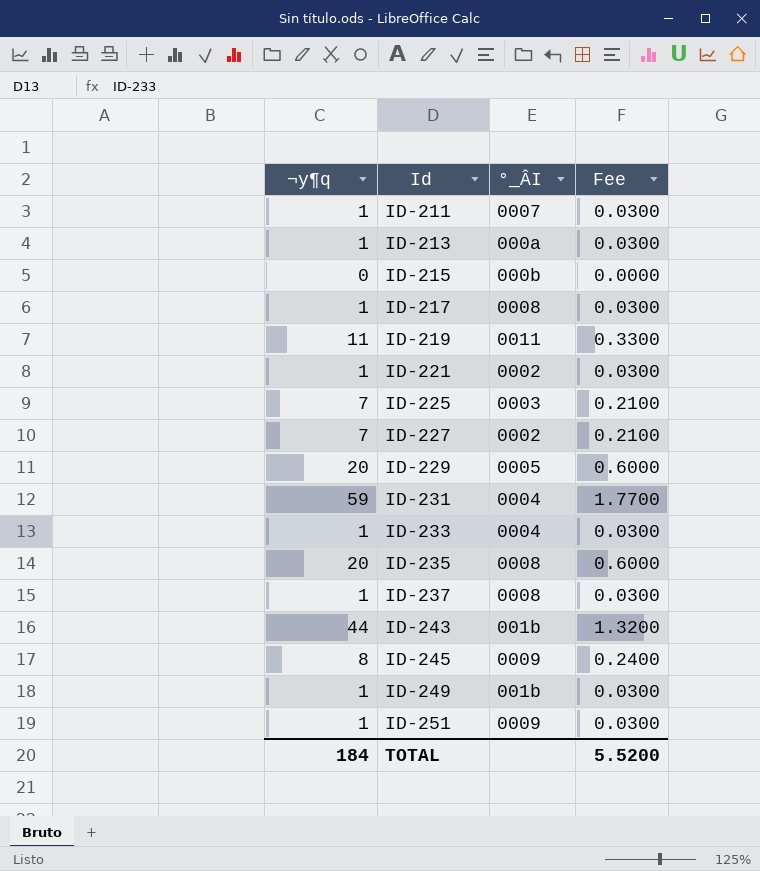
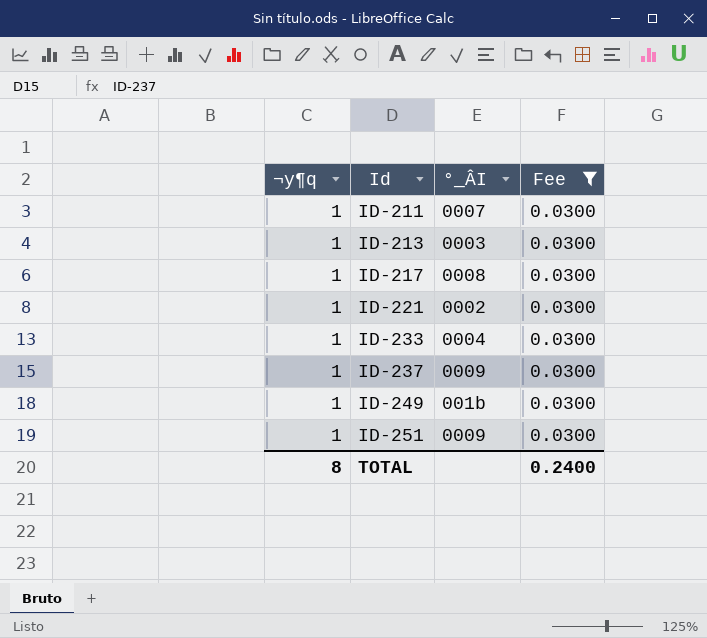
filter: none -> Fee = 0.0300
ID-213 | °_ÂI: 000a -> 0003
ID-237 | °_ÂI: 0008 -> 0009
TOTAL | ¬y¶q: 184 -> 8
TOTAL | Fee: 5.5200 -> 0.2400

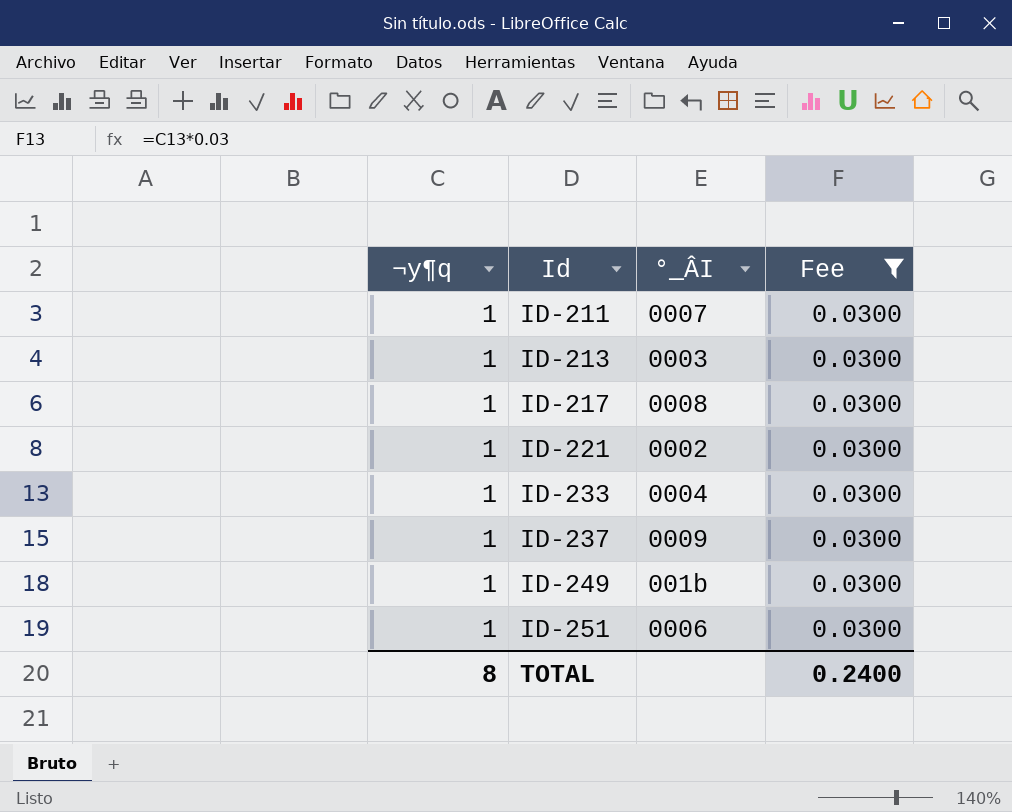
ID-251 | °_ÂI: 0009 -> 0006

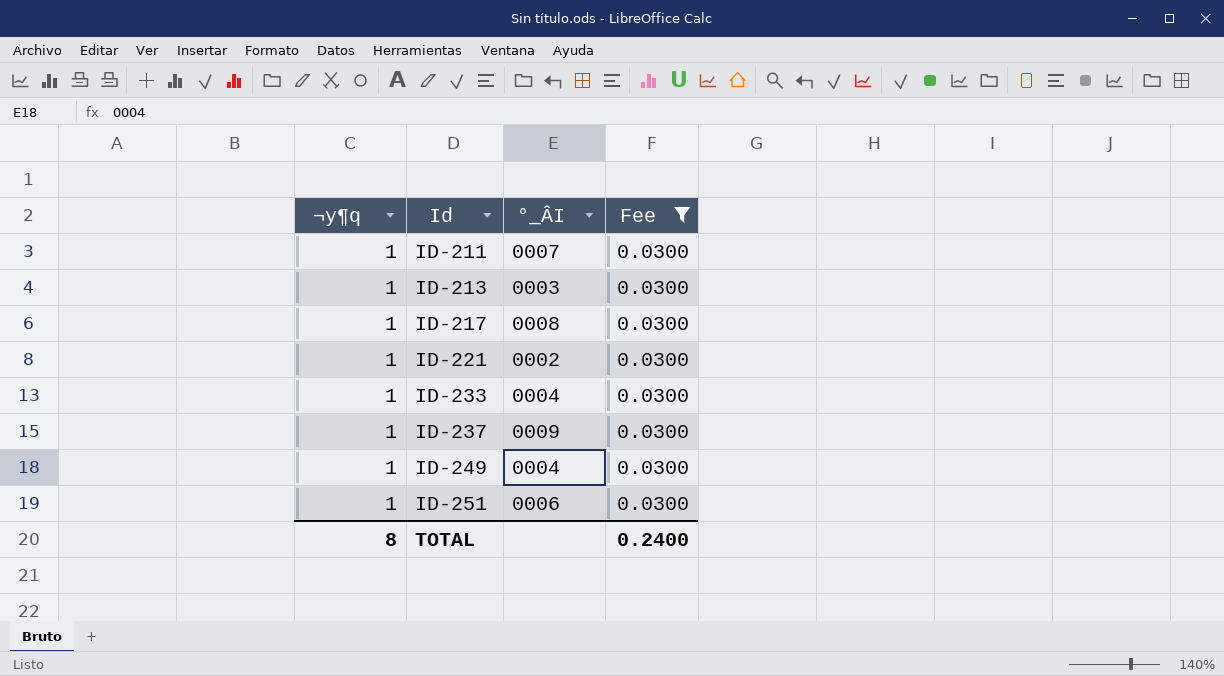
ID-249 | °_ÂI: 001b -> 0004

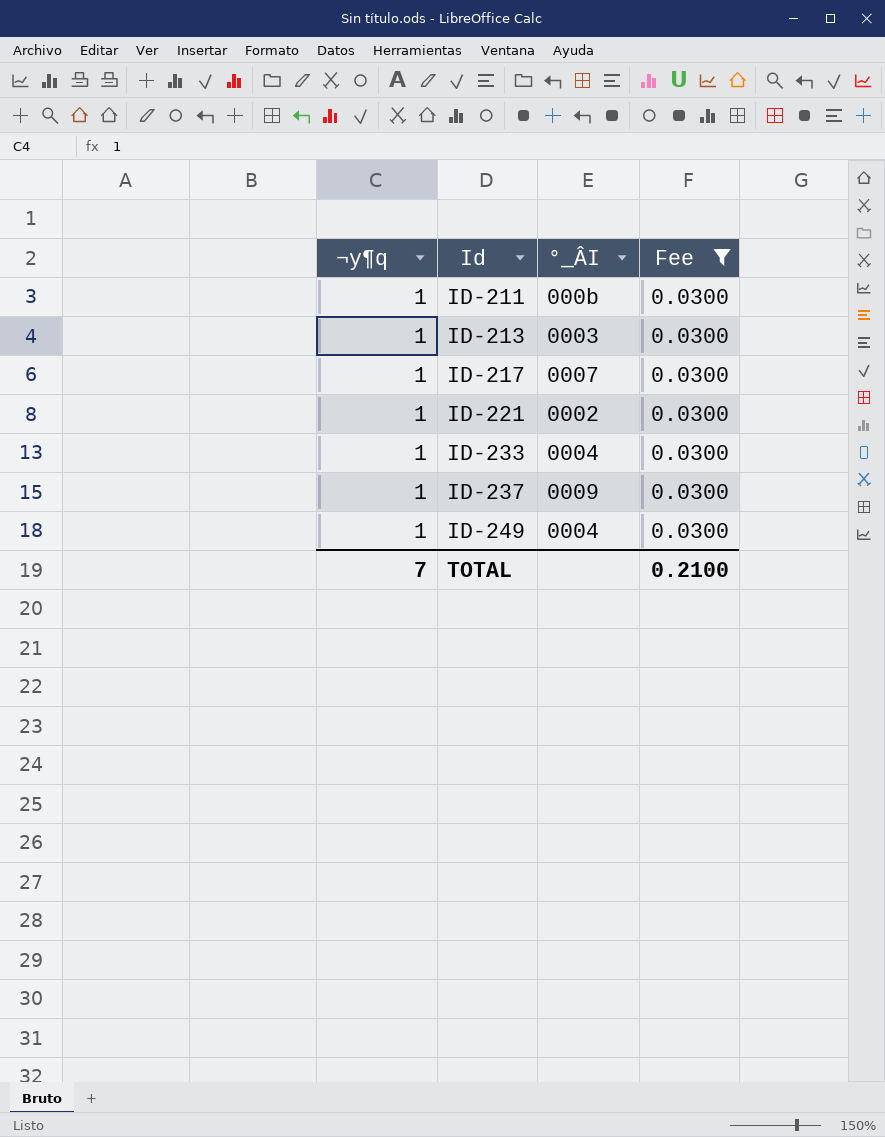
row ID-251: 1 | 0006 | 0.0300 -> none
ID-211 | °_ÂI: 0007 -> 000b
ID-217 | °_ÂI: 0008 -> 0007
TOTAL | ¬y¶q: 8 -> 7
TOTAL | Fee: 0.2400 -> 0.2100

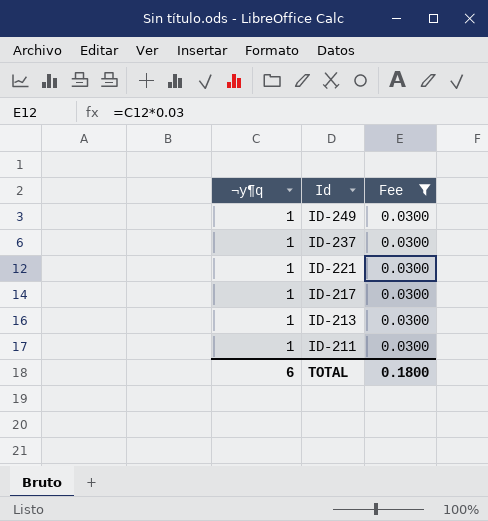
row order: Id ascending -> Id descending
column °_ÂI | position: 3 -> none
row ID-233: 1 | 0004 | 0.0300 -> none
TOTAL | ¬y¶q: 7 -> 6
TOTAL | Fee: 0.2100 -> 0.1800

